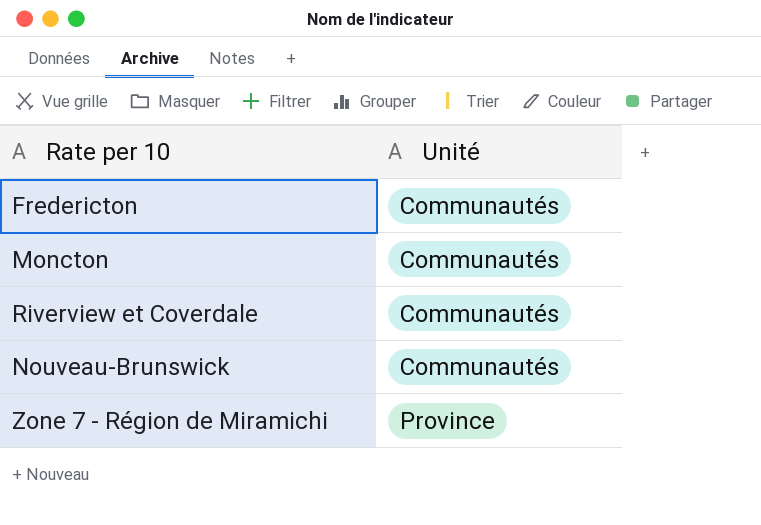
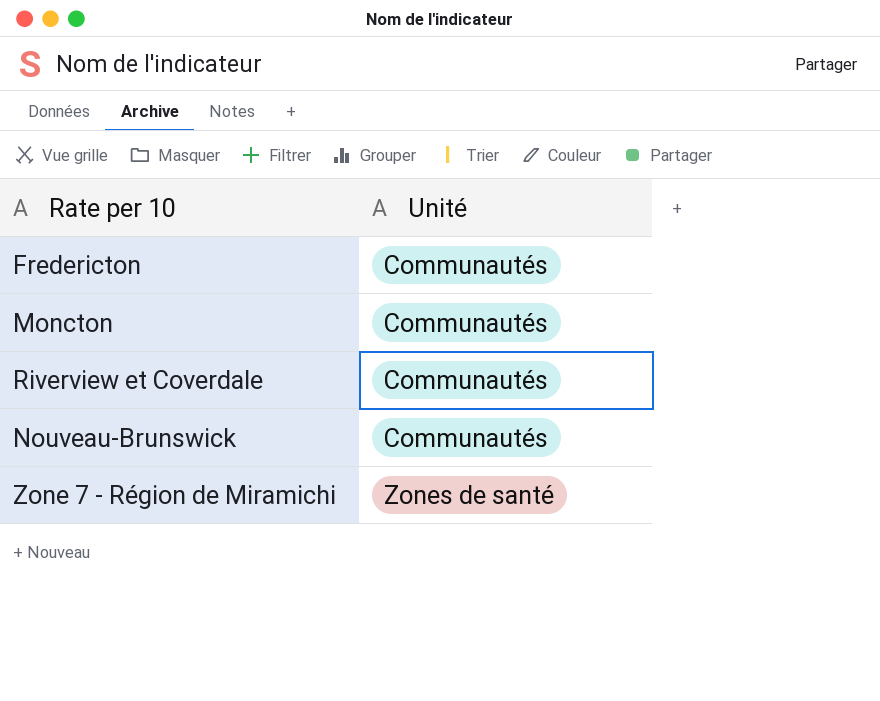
Zone 7 - Région de Miramichi | Unité: Province -> Zones de santé

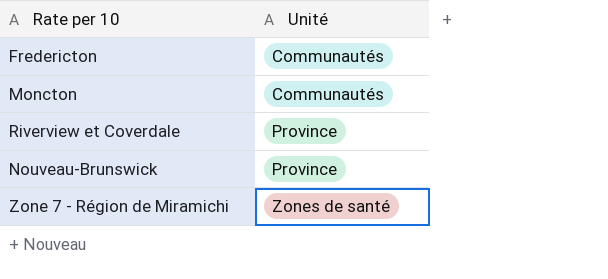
Riverview et Coverdale | Unité: Communautés -> Province
Nouveau-Brunswick | Unité: Communautés -> Province

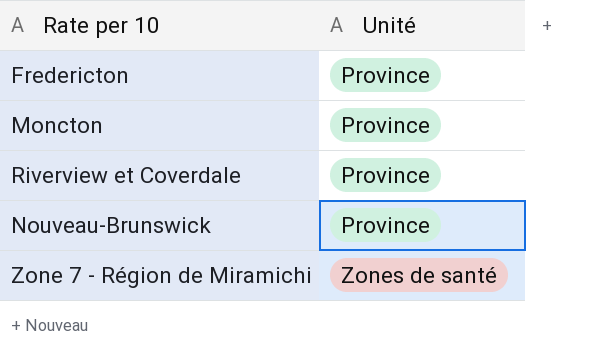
Fredericton | Unité: Communautés -> Province
Moncton | Unité: Communautés -> Province

